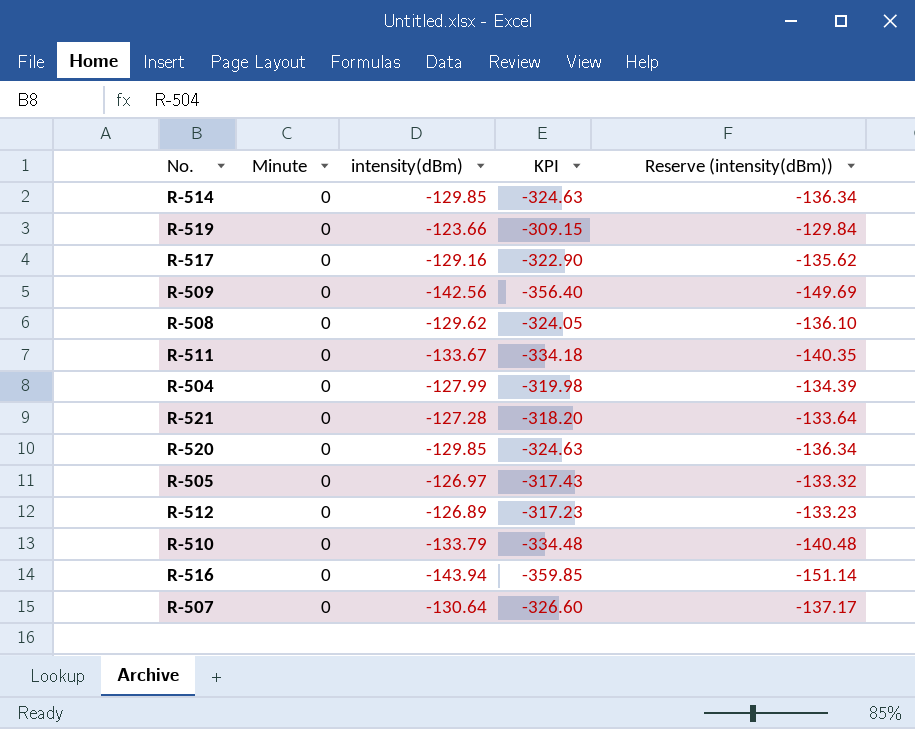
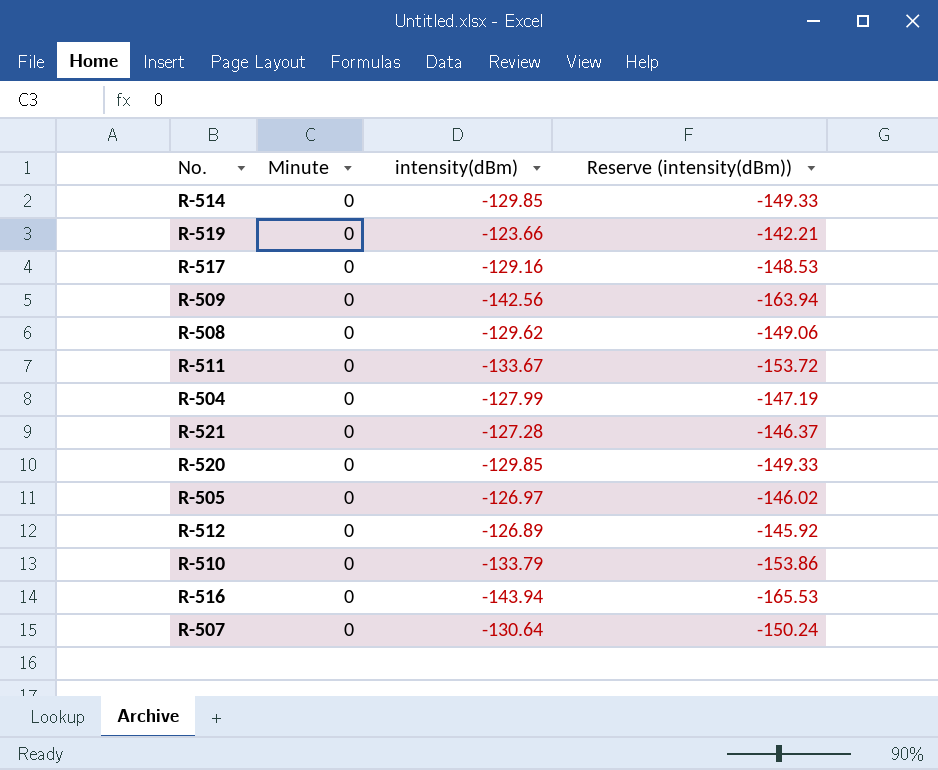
column KPI | formula: [intensity(dBm)] * 2.5 -> none
column Reserve (intensity(dBm)) | formula: [intensity(dBm)] * 1.05 -> [intensity(dBm)] * 1.15

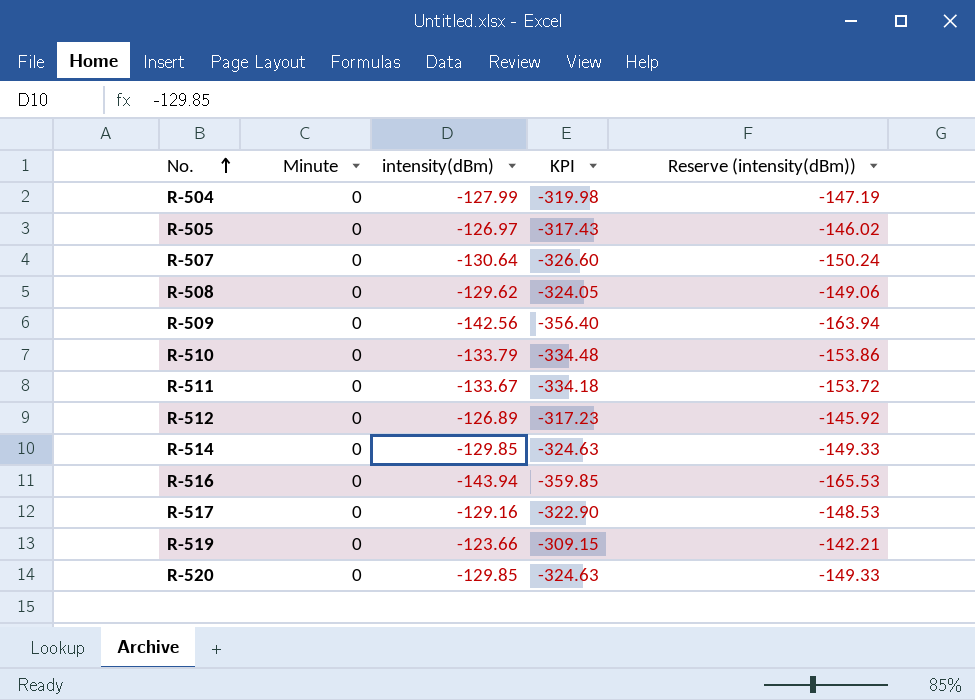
row order: none -> No. ascending
column KPI | formula: none -> [intensity(dBm)] * 2.5
row R-521: 0 | -127.28 | -146.37 -> none

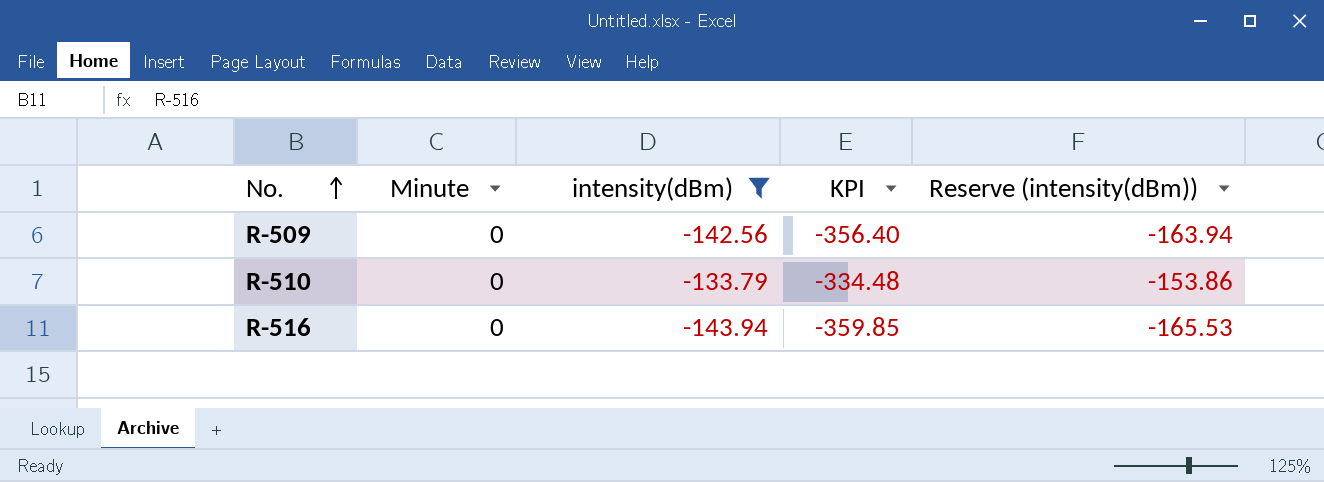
filter: none -> intensity(dBm) <= -133.79

